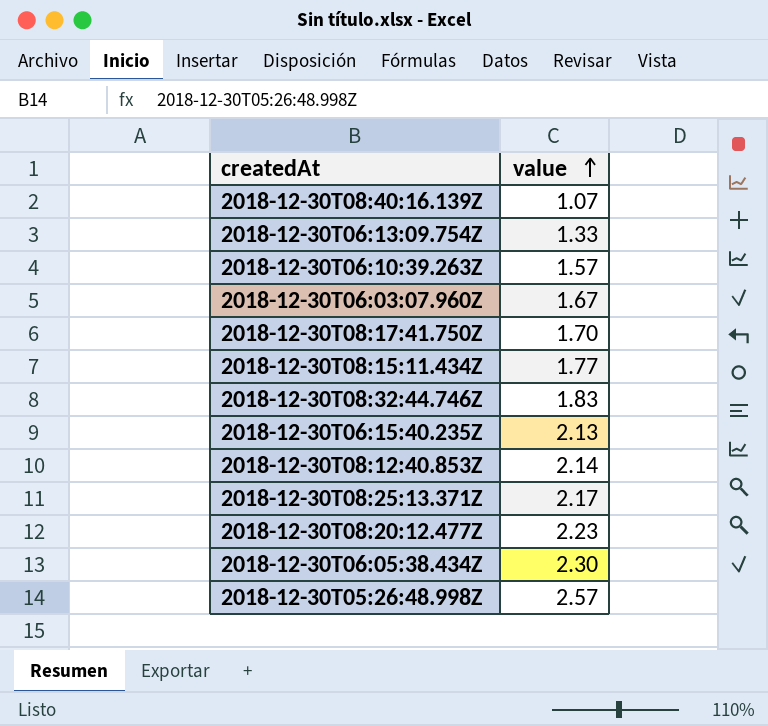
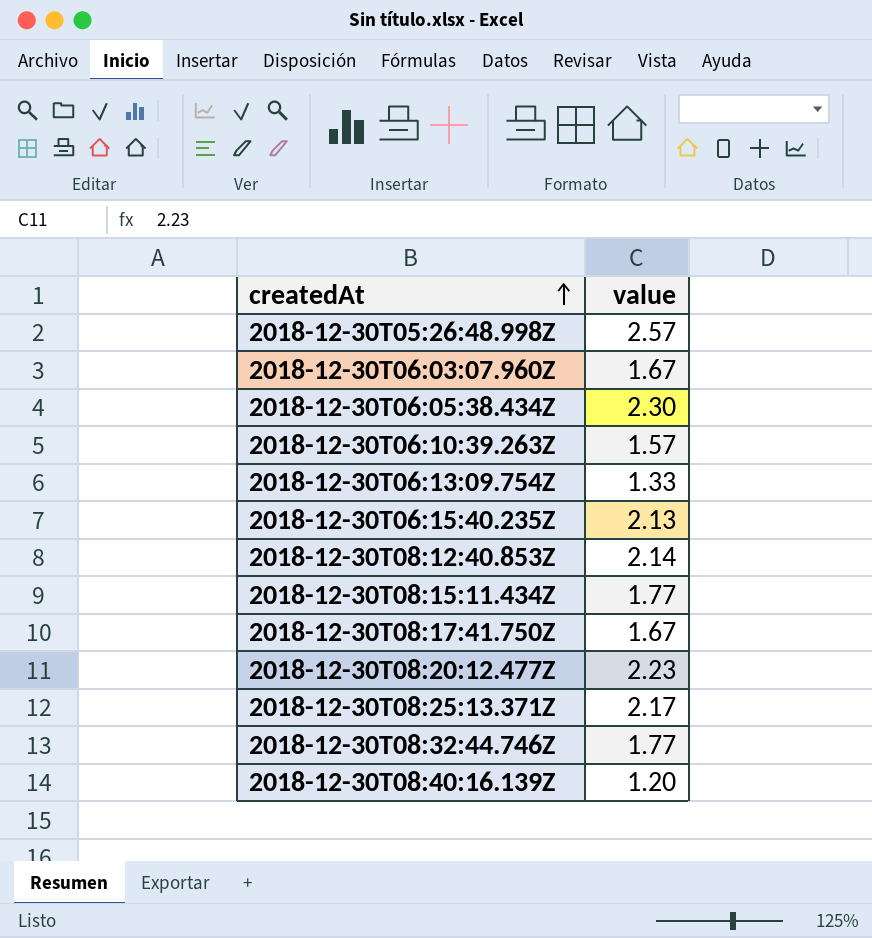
row order: value ascending -> createdAt ascending
2018-12-30T08:17:41.750Z | value: 1.70 -> 1.67
2018-12-30T08:32:44.746Z | value: 1.83 -> 1.77
2018-12-30T08:40:16.139Z | value: 1.07 -> 1.20

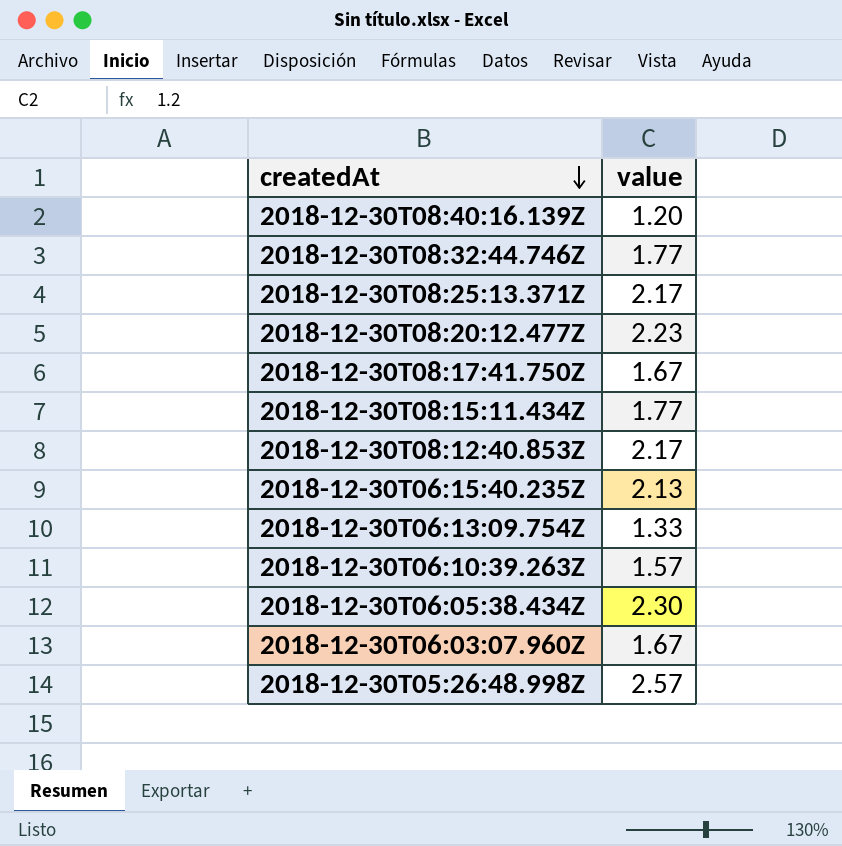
row order: createdAt ascending -> createdAt descending
2018-12-30T08:12:40.853Z | value: 2.14 -> 2.17

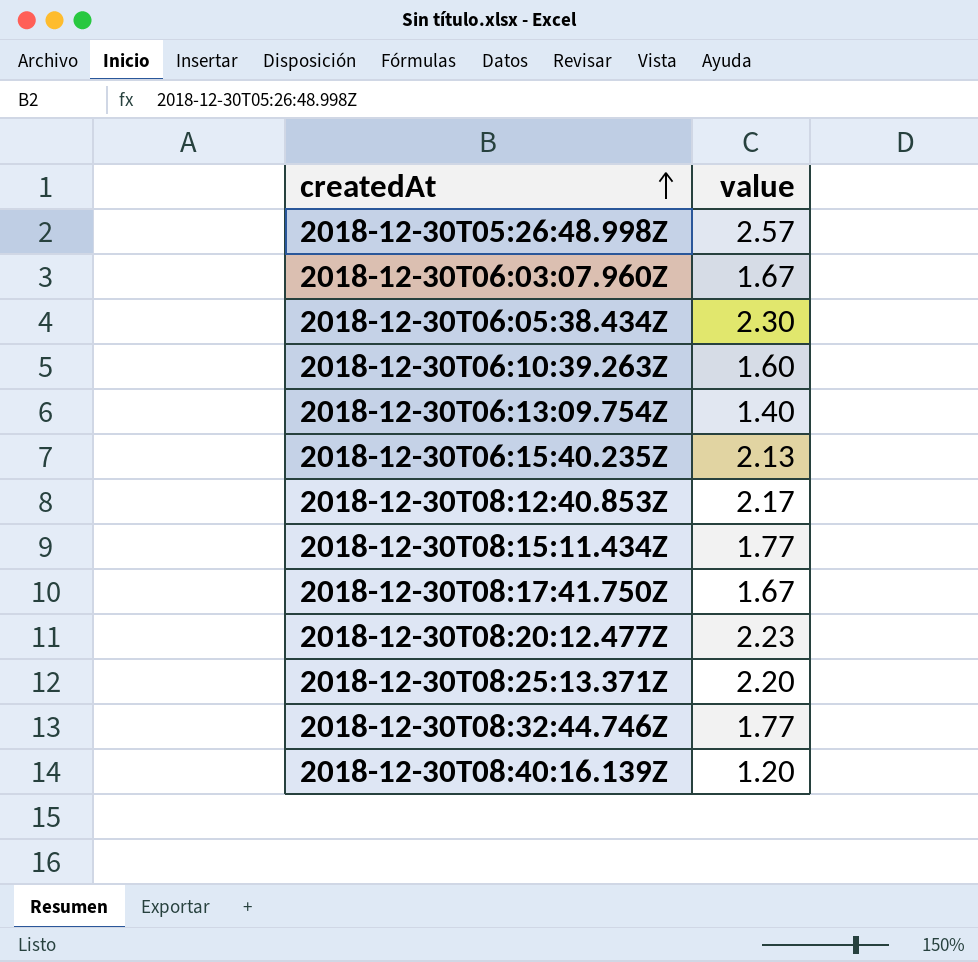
row order: createdAt descending -> createdAt ascending
2018-12-30T06:10:39.263Z | value: 1.57 -> 1.60
2018-12-30T06:13:09.754Z | value: 1.33 -> 1.40
2018-12-30T08:25:13.371Z | value: 2.17 -> 2.20

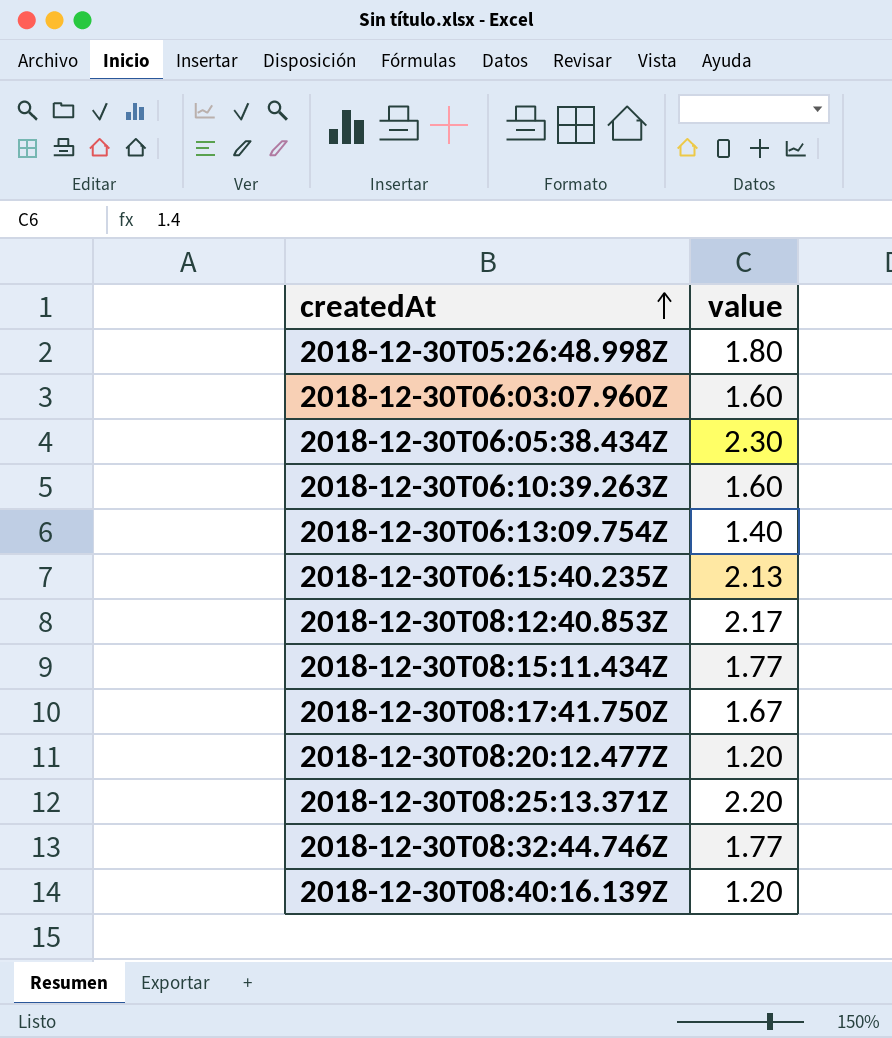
2018-12-30T05:26:48.998Z | value: 2.57 -> 1.80
2018-12-30T06:03:07.960Z | value: 1.67 -> 1.60
2018-12-30T08:20:12.477Z | value: 2.23 -> 1.20

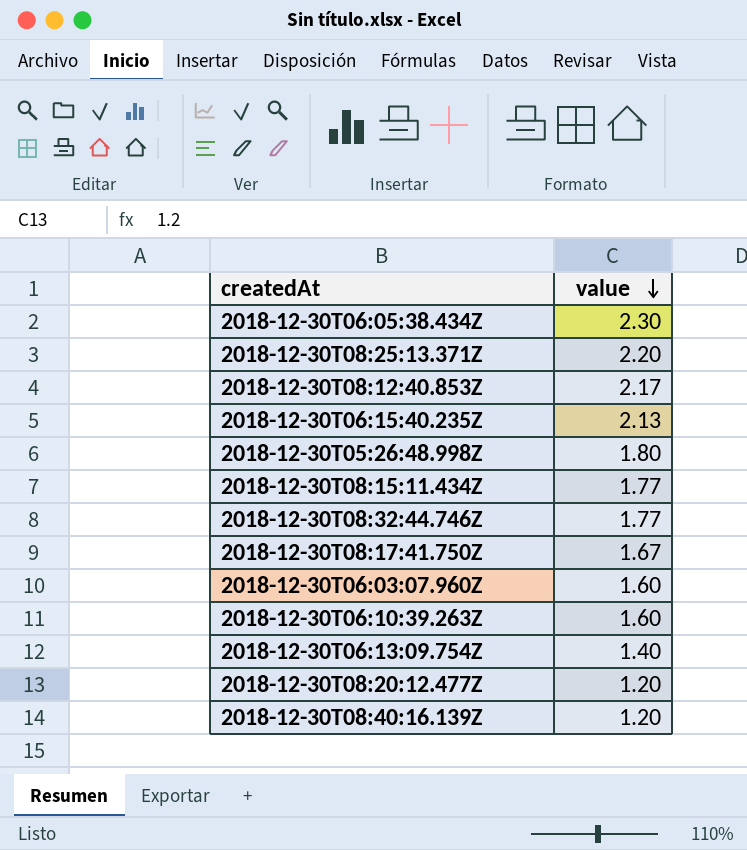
row order: createdAt ascending -> value descending

